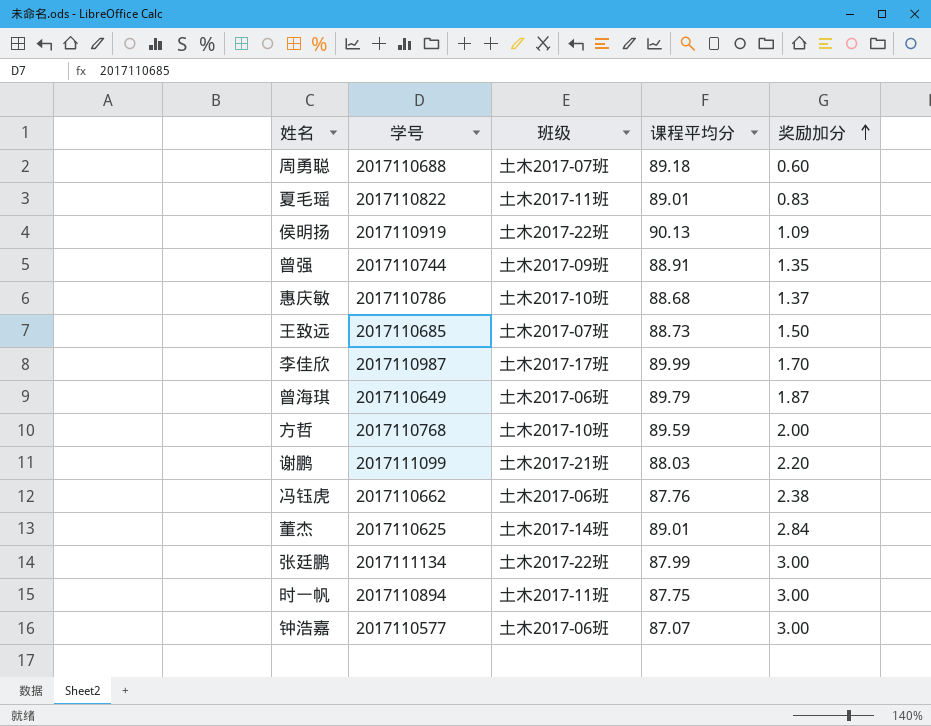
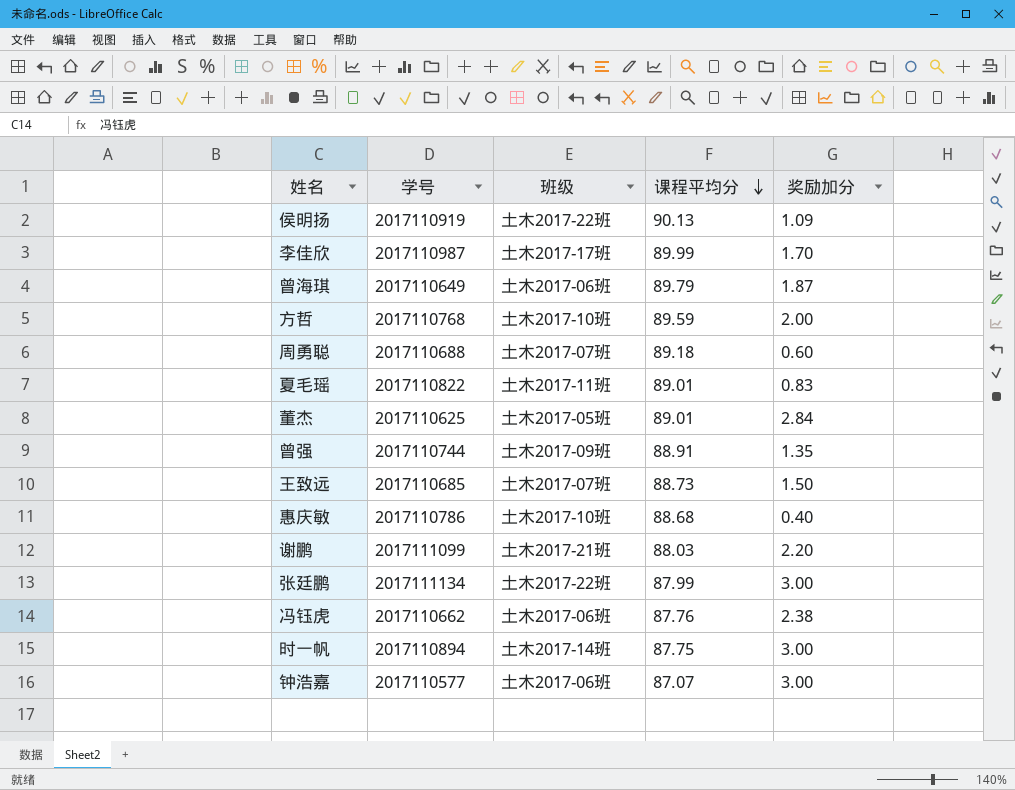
row order: 奖励加分 ascending -> 课程平均分 descending
董杰 | 班级: 土木2017-14班 -> 土木2017-05班
惠庆敏 | 奖励加分: 1.37 -> 0.40
时一帆 | 班级: 土木2017-11班 -> 土木2017-14班

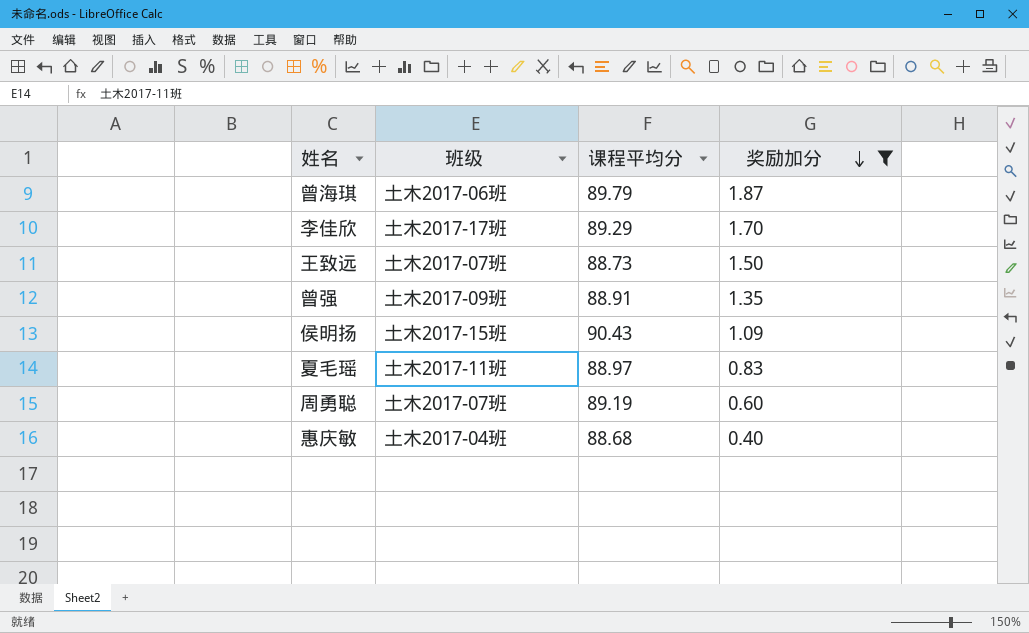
filter: none -> 奖励加分 <= 1.87
row order: 课程平均分 descending -> 奖励加分 descending
column 学号 | position: 2 -> none
李佳欣 | 课程平均分: 89.99 -> 89.29
侯明扬 | 班级: 土木2017-22班 -> 土木2017-15班
侯明扬 | 课程平均分: 90.13 -> 90.43
夏毛瑶 | 课程平均分: 89.01 -> 88.97
周勇聪 | 课程平均分: 89.18 -> 89.19
惠庆敏 | 班级: 土木2017-10班 -> 土木2017-04班

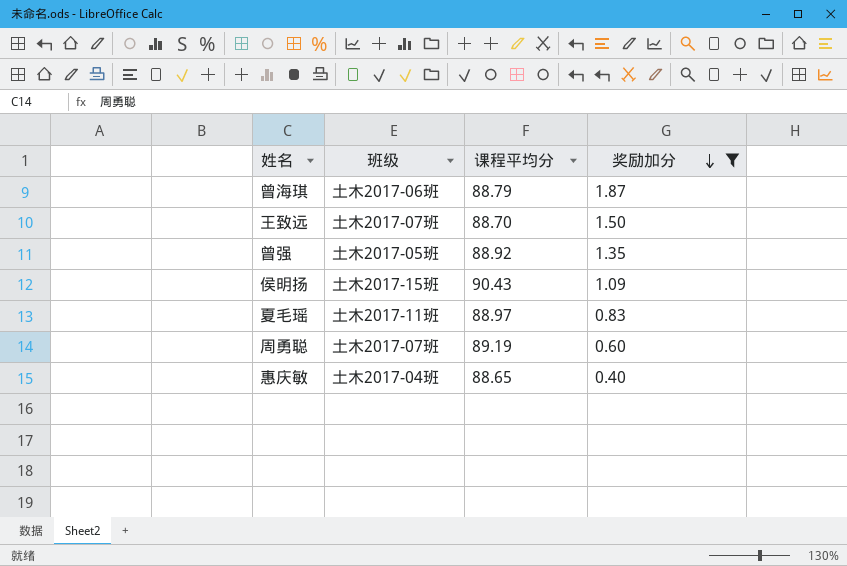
row 李佳欣: 土木2017-17班 | 89.29 | 1.70 -> none
曾海琪 | 课程平均分: 89.79 -> 88.79
王致远 | 课程平均分: 88.73 -> 88.70
曾强 | 班级: 土木2017-09班 -> 土木2017-05班
曾强 | 课程平均分: 88.91 -> 88.92
惠庆敏 | 课程平均分: 88.68 -> 88.65

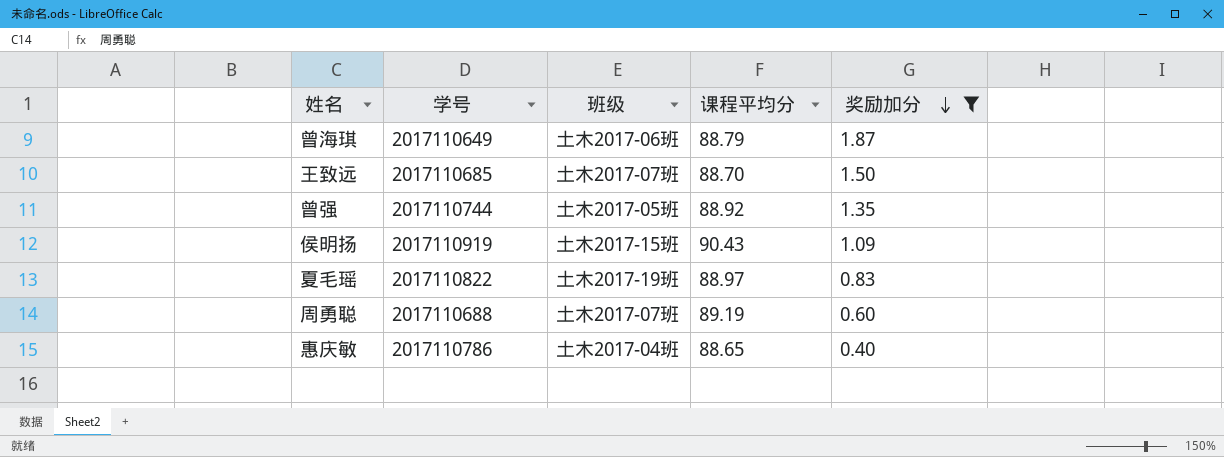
column 学号 | position: none -> 2
夏毛瑶 | 班级: 土木2017-11班 -> 土木2017-19班

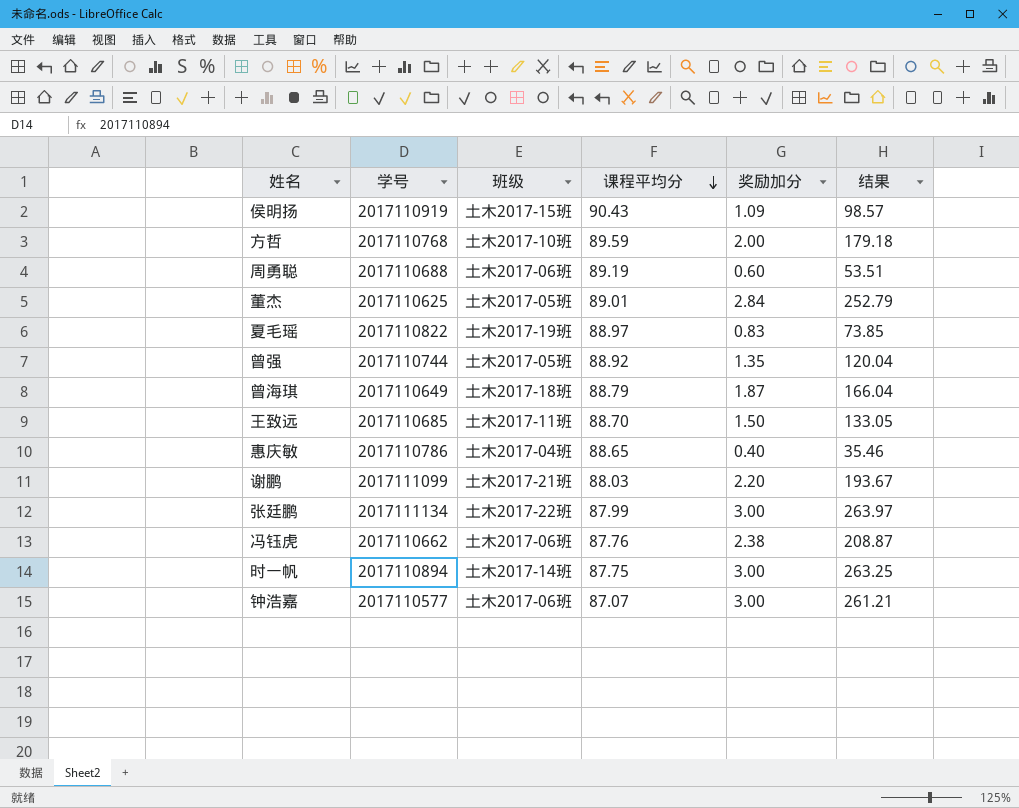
filter: 奖励加分 <= 1.87 -> none
row order: 奖励加分 descending -> 课程平均分 descending
column 结果 | formula: none -> [课程平均分] * [奖励加分]
周勇聪 | 班级: 土木2017-07班 -> 土木2017-06班
曾海琪 | 班级: 土木2017-06班 -> 土木2017-18班
王致远 | 班级: 土木2017-07班 -> 土木2017-11班

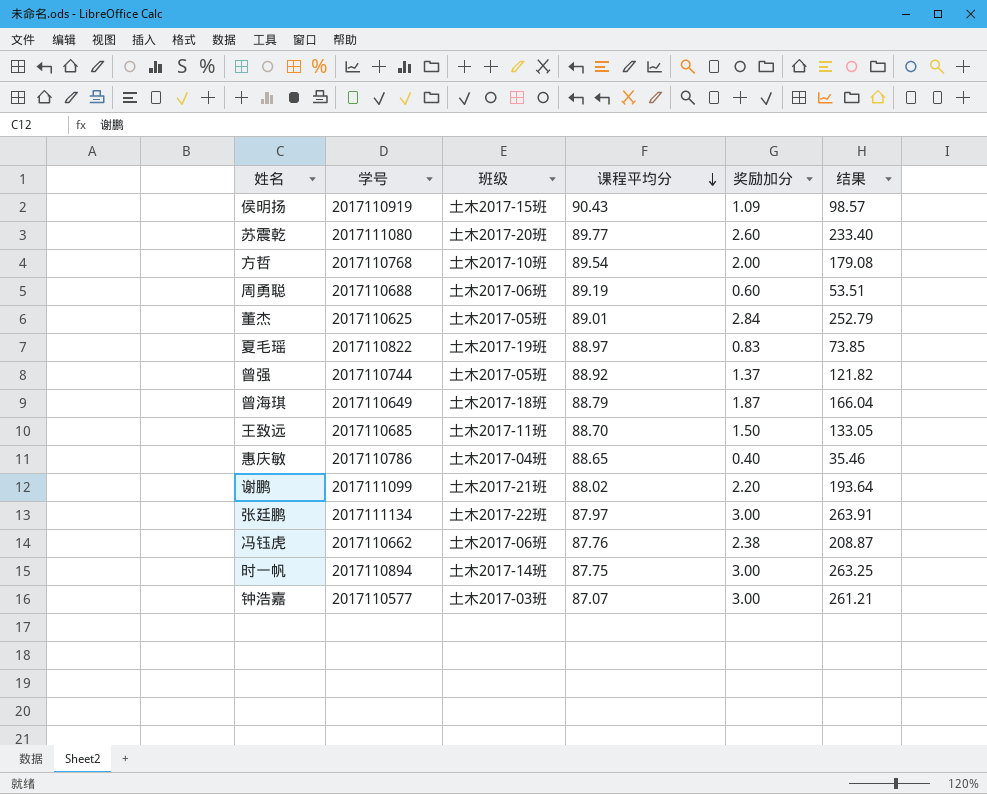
row 苏震乾: none -> 2017111080 | 土木2017-20班 | 89.77 | 2.60 | 233.40
方哲 | 课程平均分: 89.59 -> 89.54
方哲 | 结果: 179.18 -> 179.08
曾强 | 奖励加分: 1.35 -> 1.37
曾强 | 结果: 120.04 -> 121.82
谢鹏 | 课程平均分: 88.03 -> 88.02
谢鹏 | 结果: 193.67 -> 193.64
张廷鹏 | 课程平均分: 87.99 -> 87.97
张廷鹏 | 结果: 263.97 -> 263.91
钟浩嘉 | 班级: 土木2017-06班 -> 土木2017-03班

